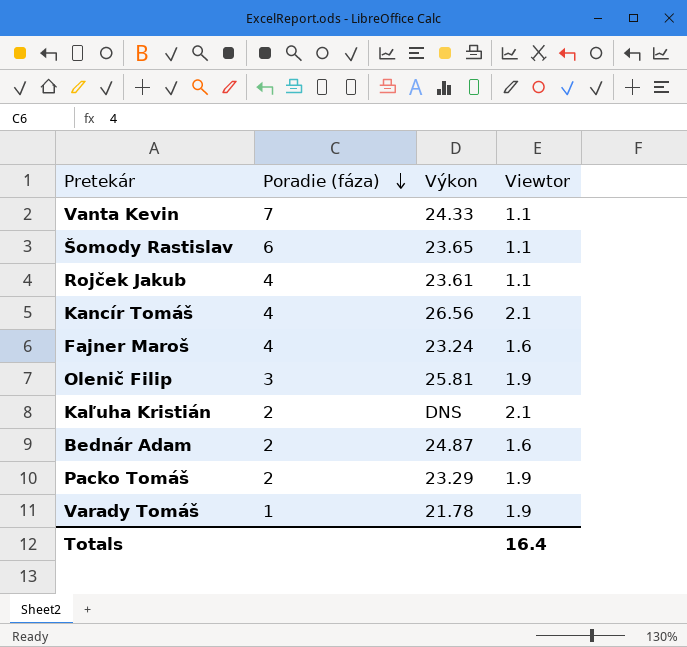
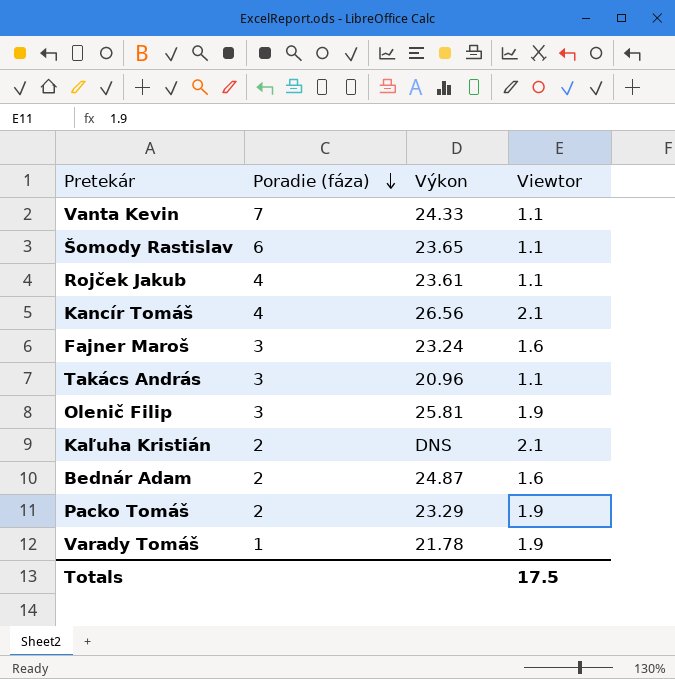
Fajner Maroš | Poradie (fáza): 4 -> 3
row Takács András: none -> 3 | 20.96 | 1.1
Totals | Viewtor: 16.4 -> 17.5

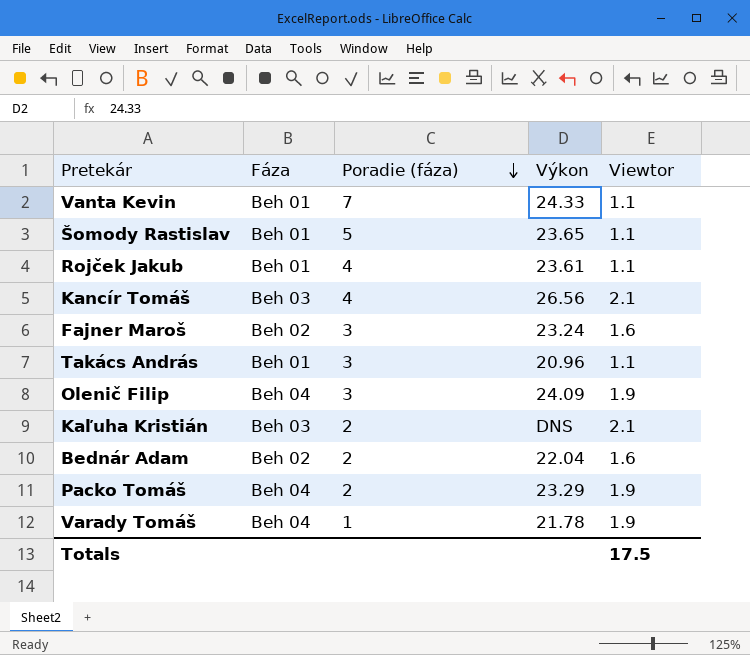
column Fáza | position: none -> 2
Šomody Rastislav | Poradie (fáza): 6 -> 5
Olenič Filip | Výkon: 25.81 -> 24.09
Bednár Adam | Výkon: 24.87 -> 22.04

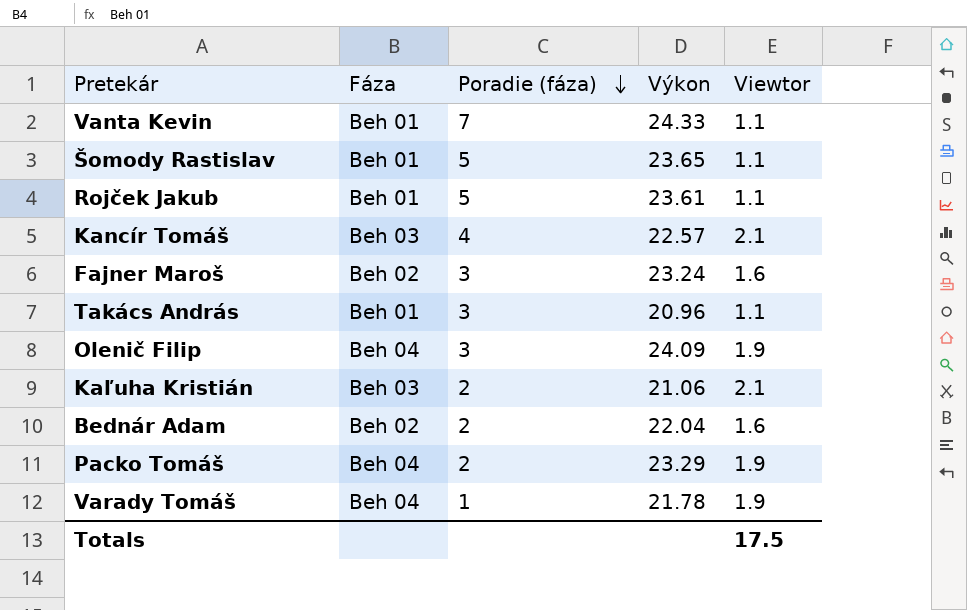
Rojček Jakub | Poradie (fáza): 4 -> 5
Kancír Tomáš | Výkon: 26.56 -> 22.57
Kaľuha Kristián | Výkon: DNS -> 21.06

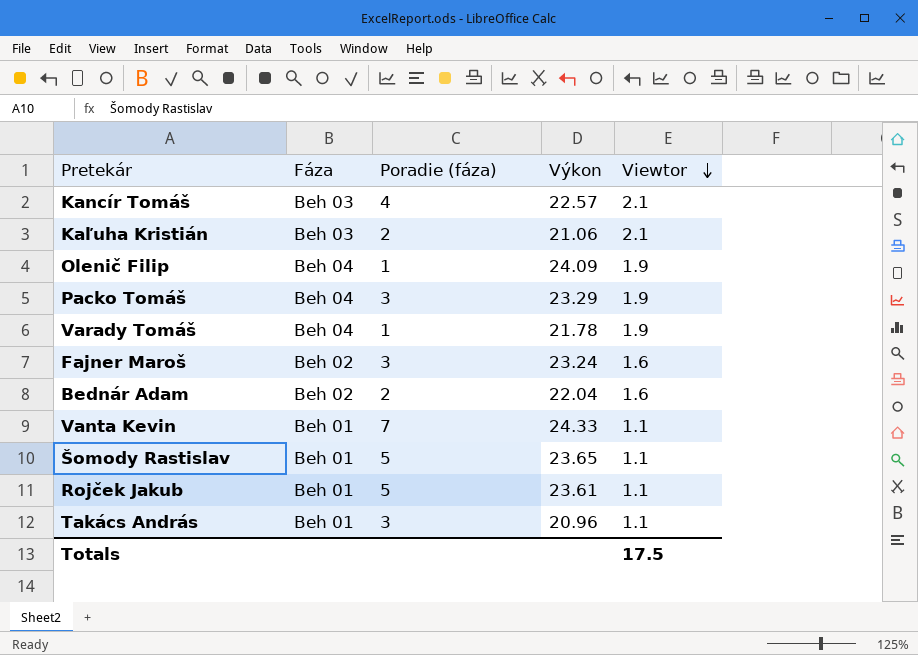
row order: Poradie (fáza) descending -> Viewtor descending
Olenič Filip | Poradie (fáza): 3 -> 1
Packo Tomáš | Poradie (fáza): 2 -> 3

